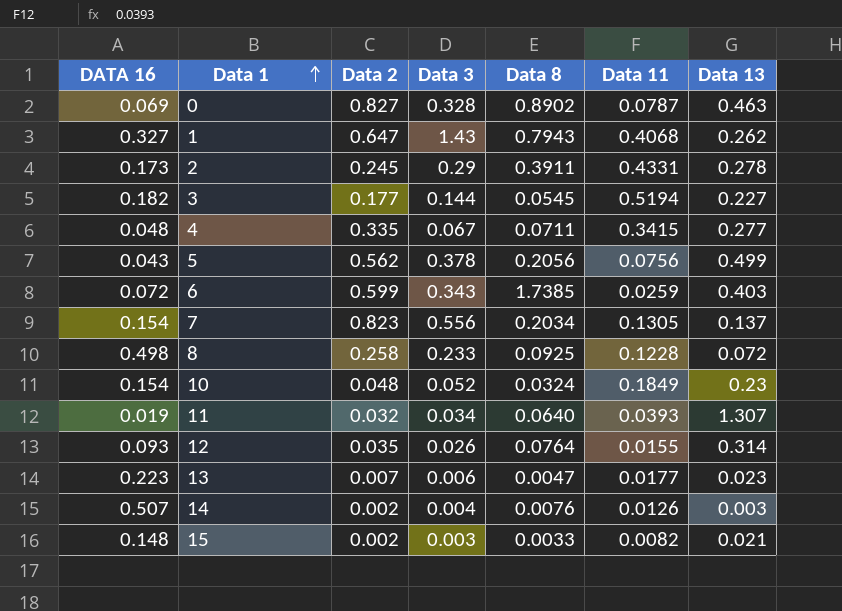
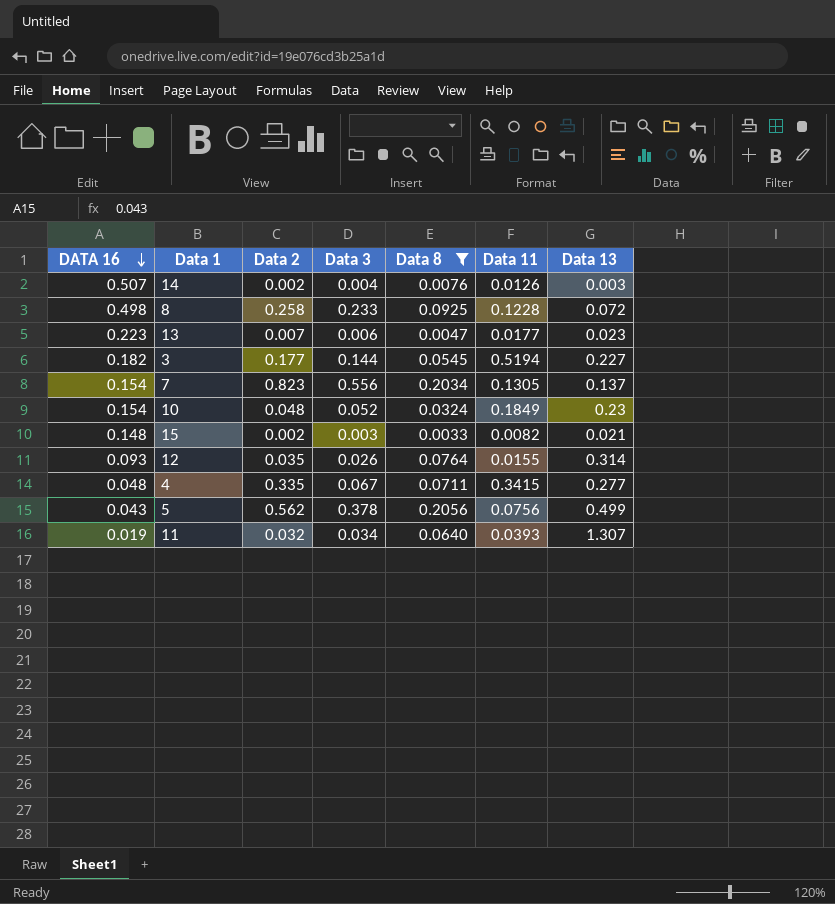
filter: none -> Data 8 <= 0.2056
row order: Data 1 ascending -> DATA 16 descending

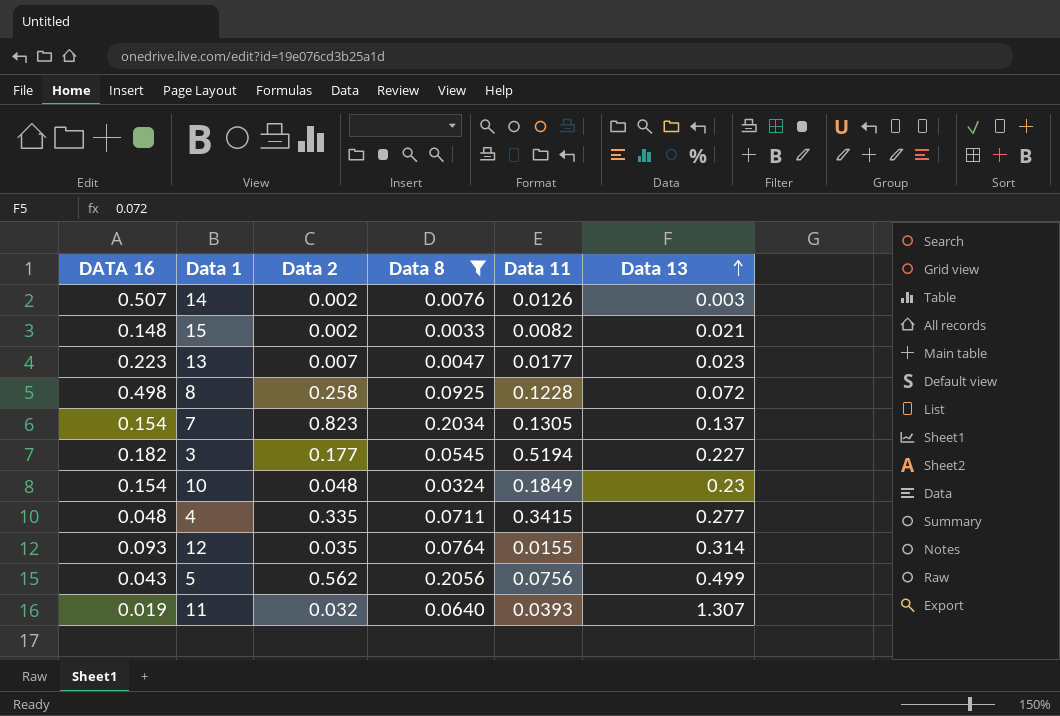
row order: DATA 16 descending -> Data 13 ascending
column Data 3 | position: 4 -> none

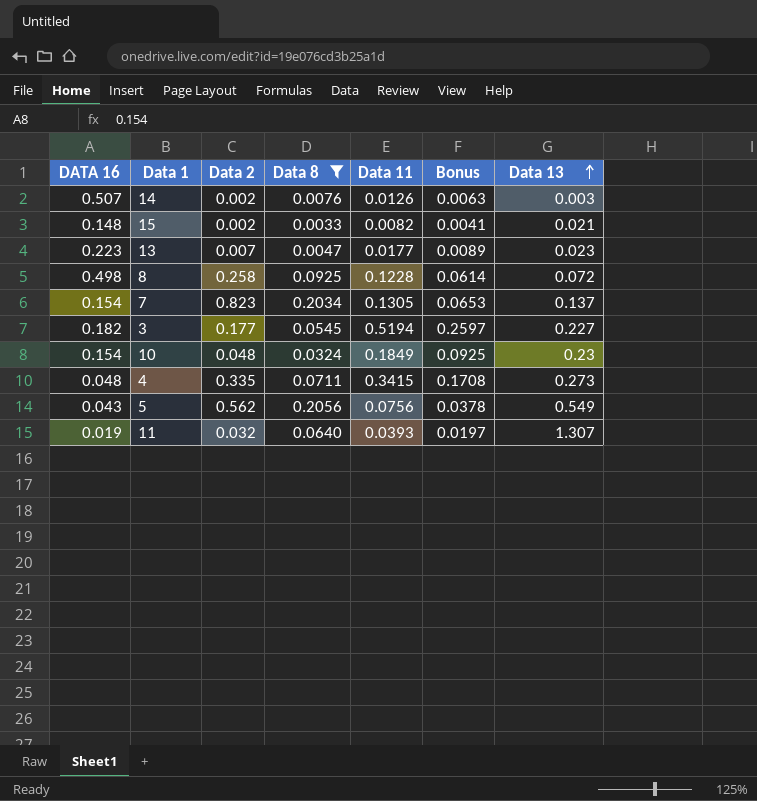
column Bonus | formula: none -> [Data 11] * 0.5
row 12: 0.093 | 0.035 | 0.0764 | 0.0155 | 0.314 -> none
4 | Data 13: 0.277 -> 0.273
5 | Data 13: 0.499 -> 0.549

